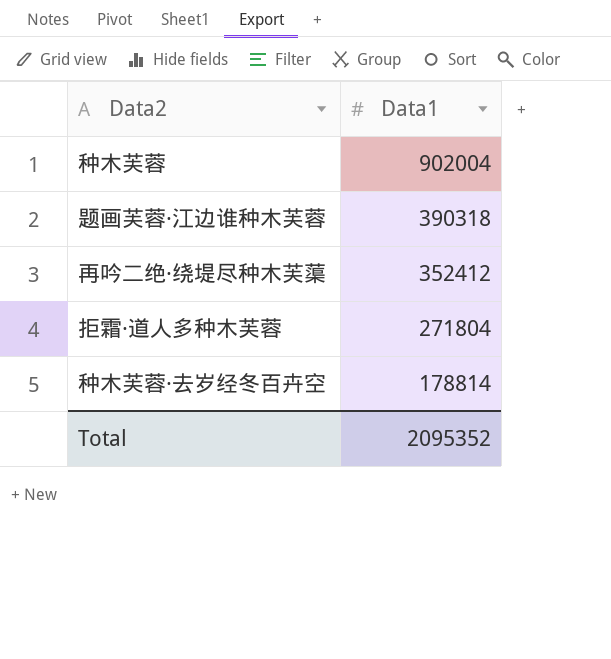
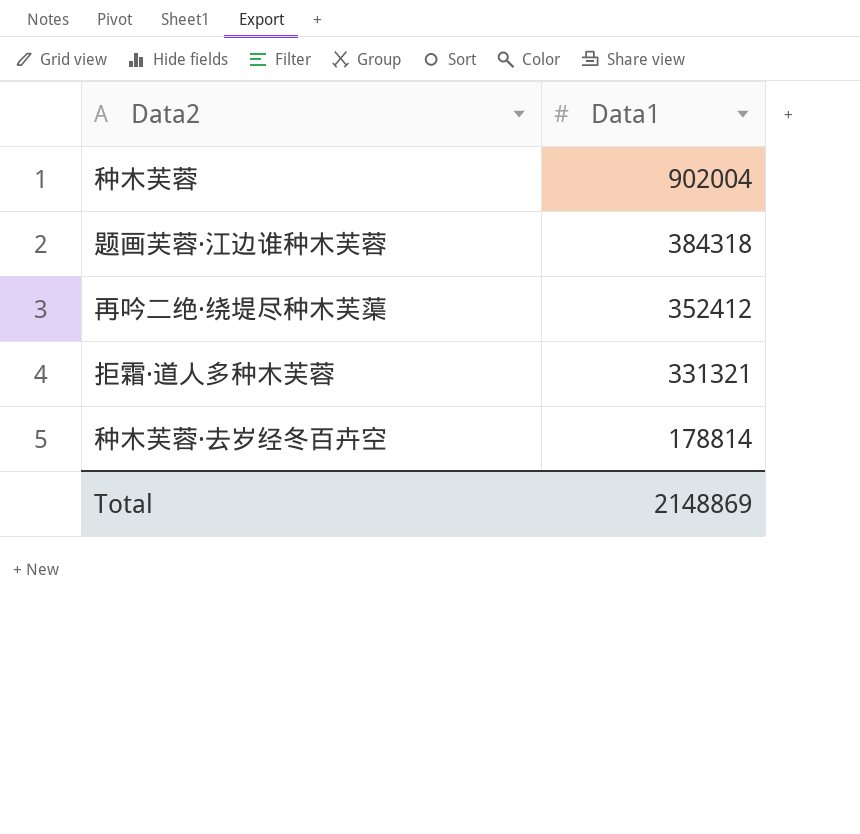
题画芙蓉·江边谁种木芙蓉 | Data1: 390318 -> 384318
拒霜·道人多种木芙蓉 | Data1: 271804 -> 331321
Total | Data1: 2095352 -> 2148869

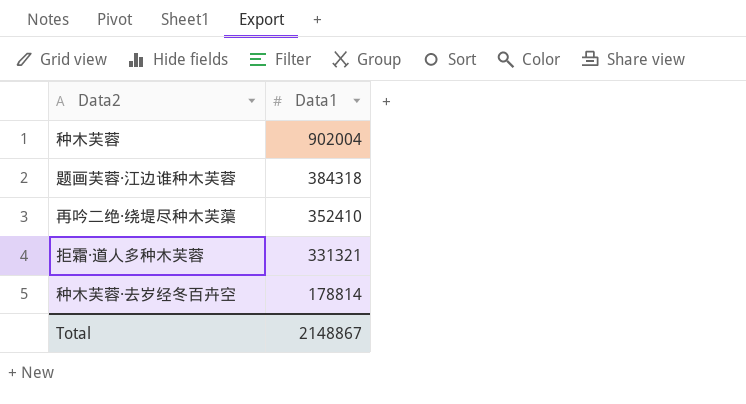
再吟二绝·绕堤尽种木芙蕖 | Data1: 352412 -> 352410
Total | Data1: 2148869 -> 2148867

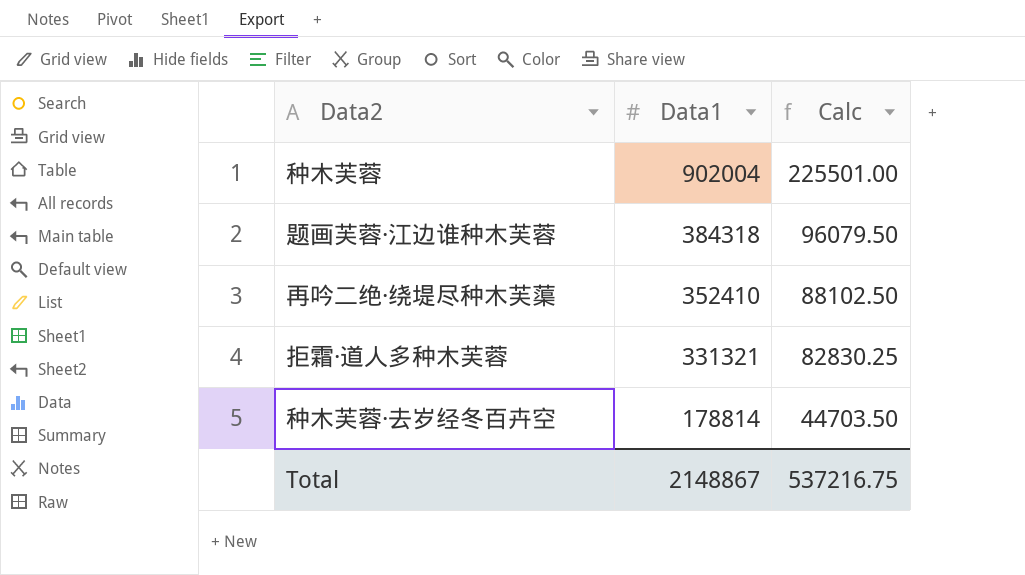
column Calc | formula: none -> [Data1] * 0.25

